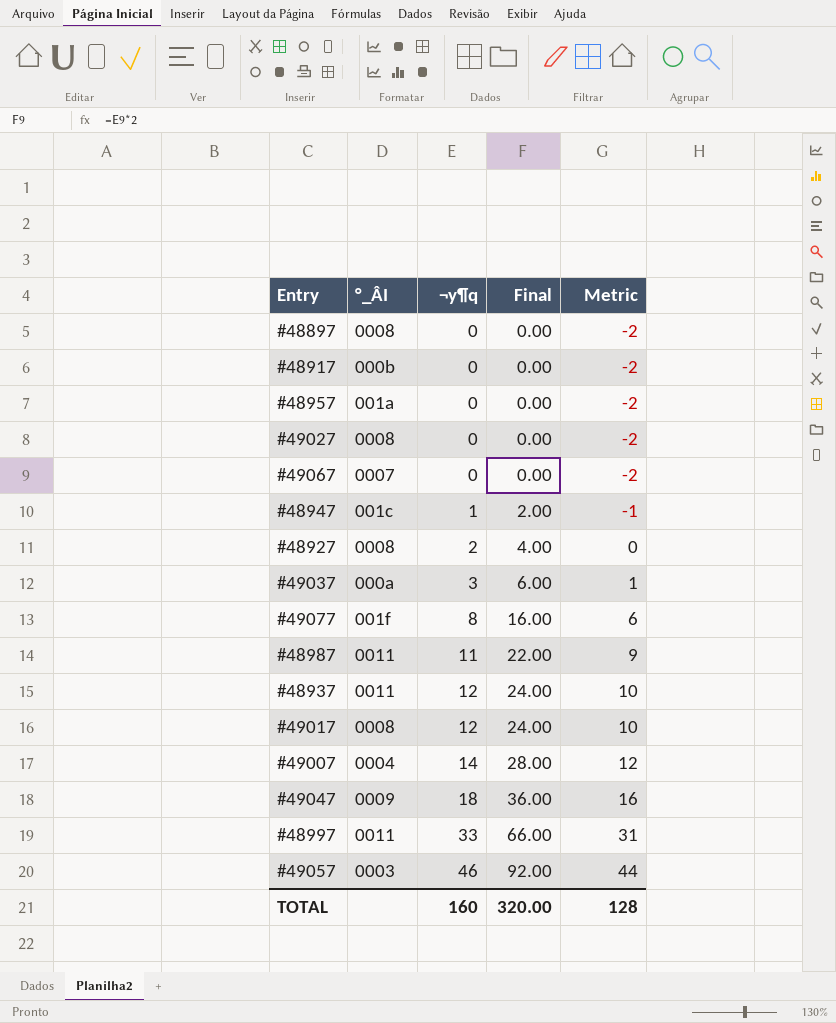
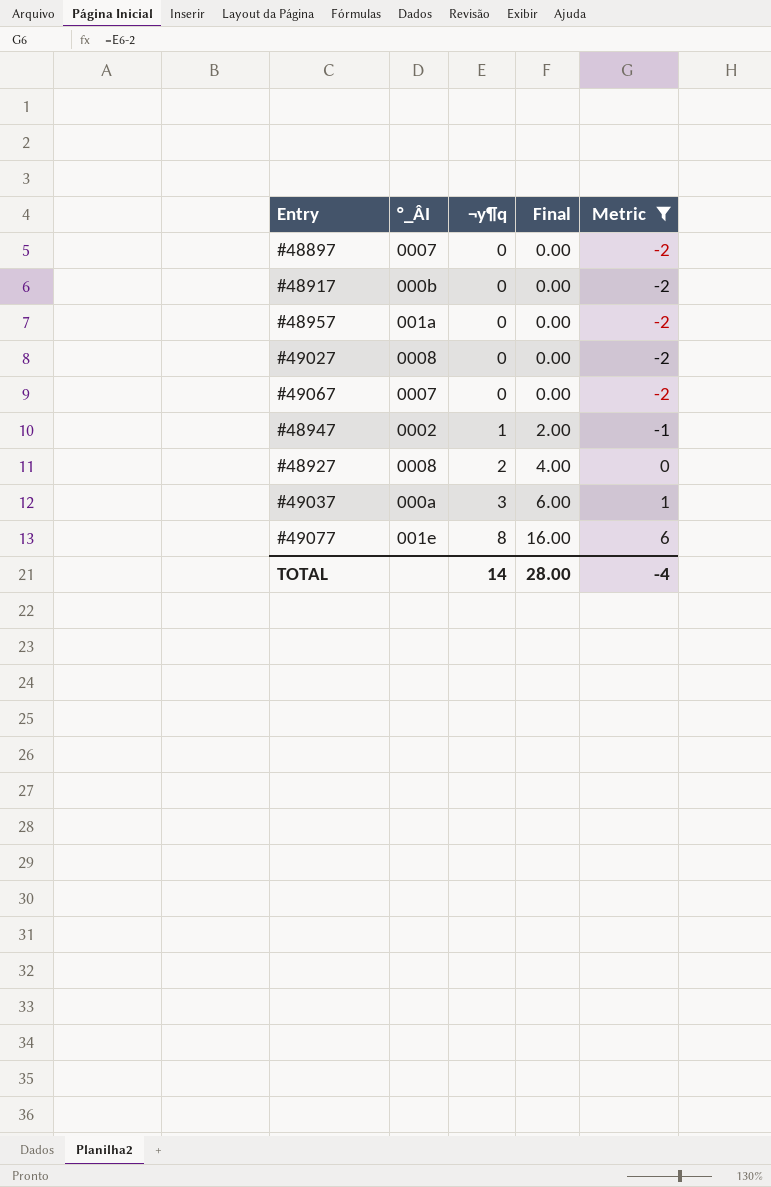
filter: none -> Metric <= 6
#48897 | °_ÂI: 0008 -> 0007
#48947 | °_ÂI: 001c -> 0002
#49077 | °_ÂI: 001f -> 001e
TOTAL | ¬y¶q: 160 -> 14
TOTAL | Final: 320.00 -> 28.00
TOTAL | Metric: 128 -> -4

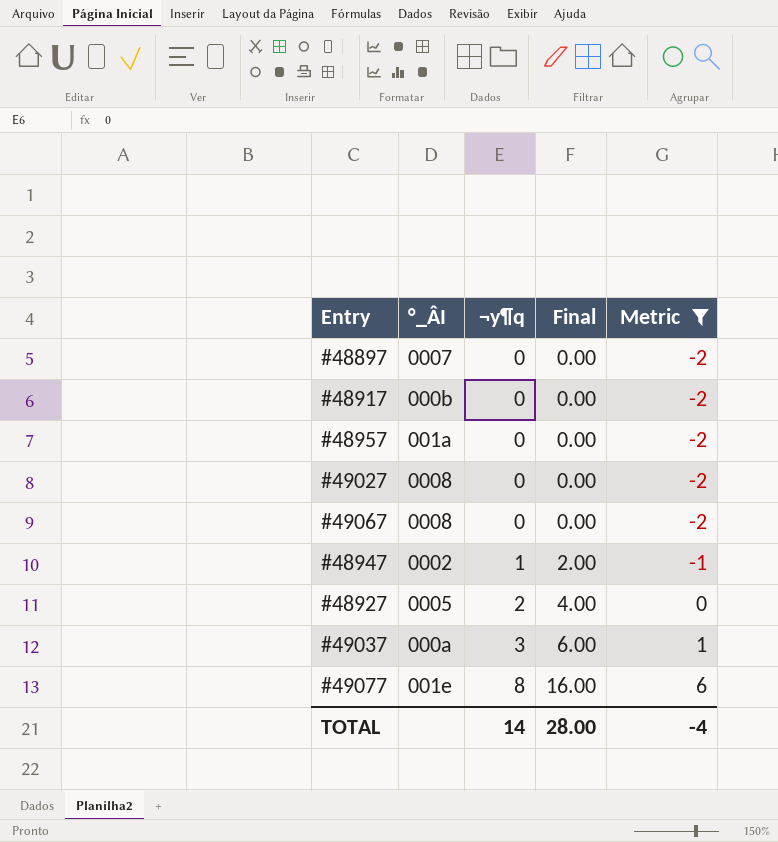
#49067 | °_ÂI: 0007 -> 0008
#48927 | °_ÂI: 0008 -> 0005

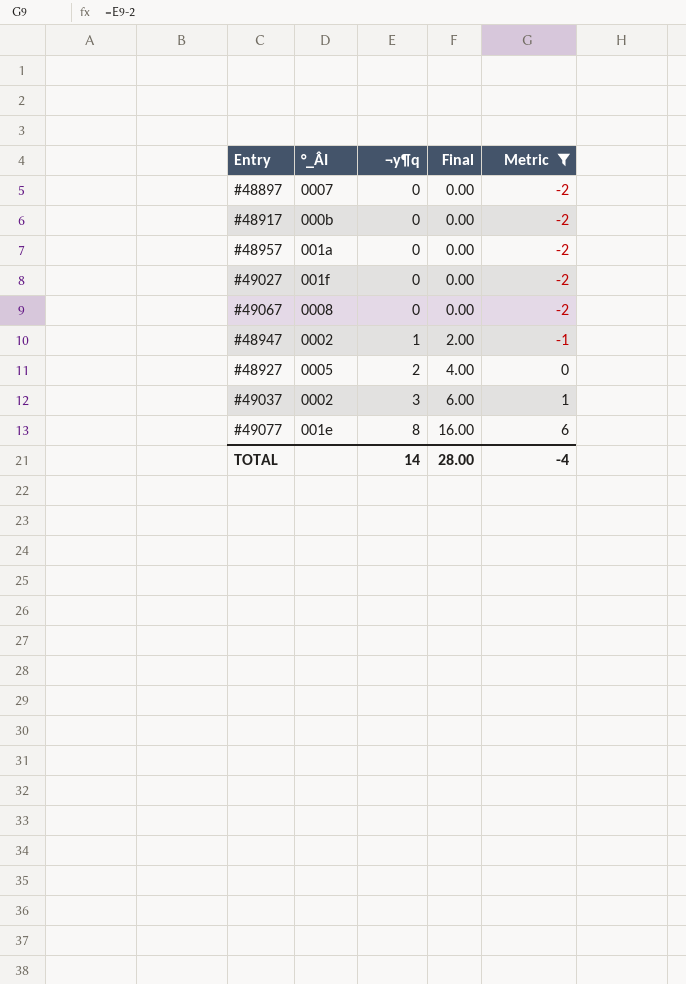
#49027 | °_ÂI: 0008 -> 001f
#49037 | °_ÂI: 000a -> 0002

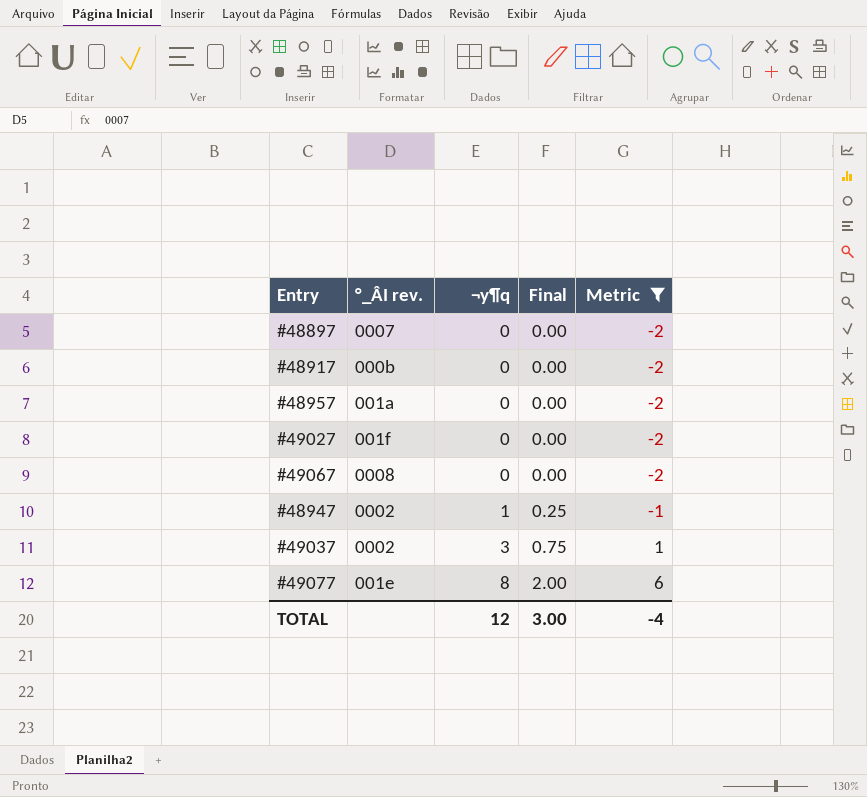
column name: °_ÂI -> °_ÂI rev.
column Final | formula: [¬y¶q] * 2 -> [¬y¶q] * 0.25
row #48927: 0005 | 2 | 4.00 | 0 -> none
TOTAL | ¬y¶q: 14 -> 12
TOTAL | Final: 28.00 -> 3.00

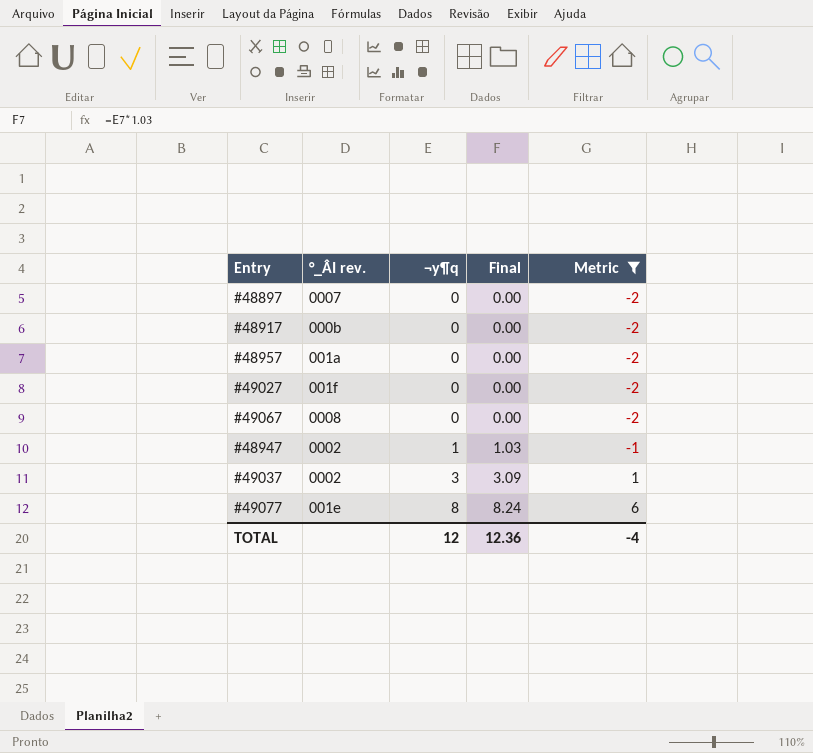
column Final | formula: [¬y¶q] * 0.25 -> [¬y¶q] * 1.03
TOTAL | Final: 3.00 -> 12.36

